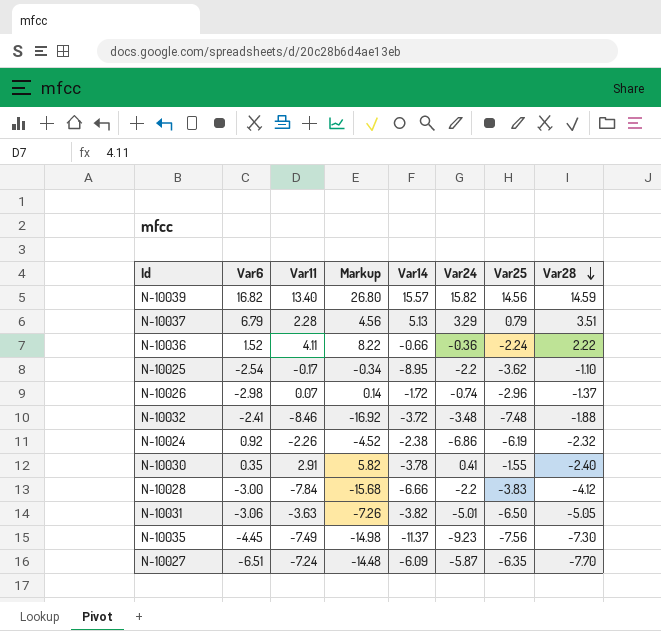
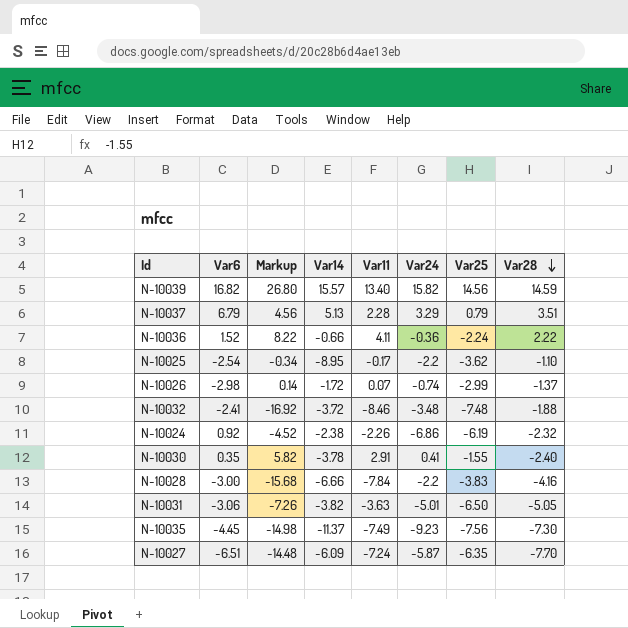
column Var11 | position: 3 -> 5
N-10026 | Var25: -2.96 -> -2.99
N-10028 | Var28: -4.12 -> -4.16

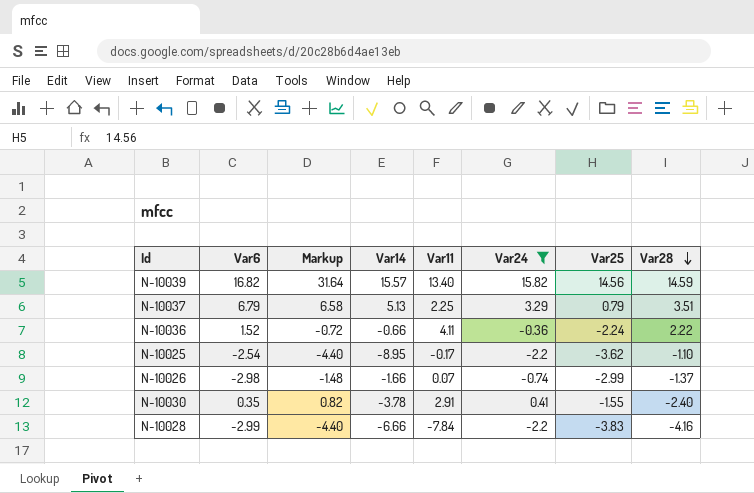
filter: none -> Var24 >= -2.2
column Markup | formula: [Var11] * 2 -> [Var24] * 2
N-10037 | Var11: 2.28 -> 2.25
N-10026 | Var14: -1.72 -> -1.66
N-10028 | Var6: -3.00 -> -2.99

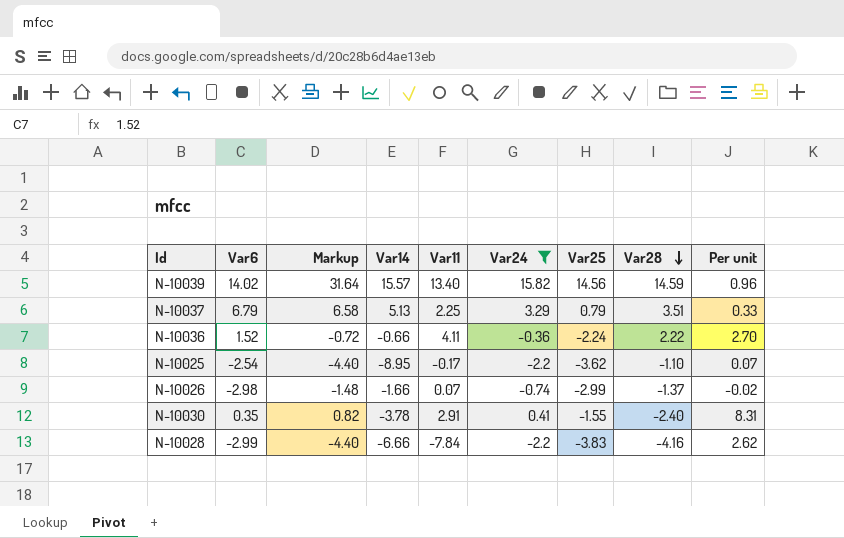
column Per unit | formula: none -> [Var11] / [Var6]
N-10039 | Var6: 16.82 -> 14.02

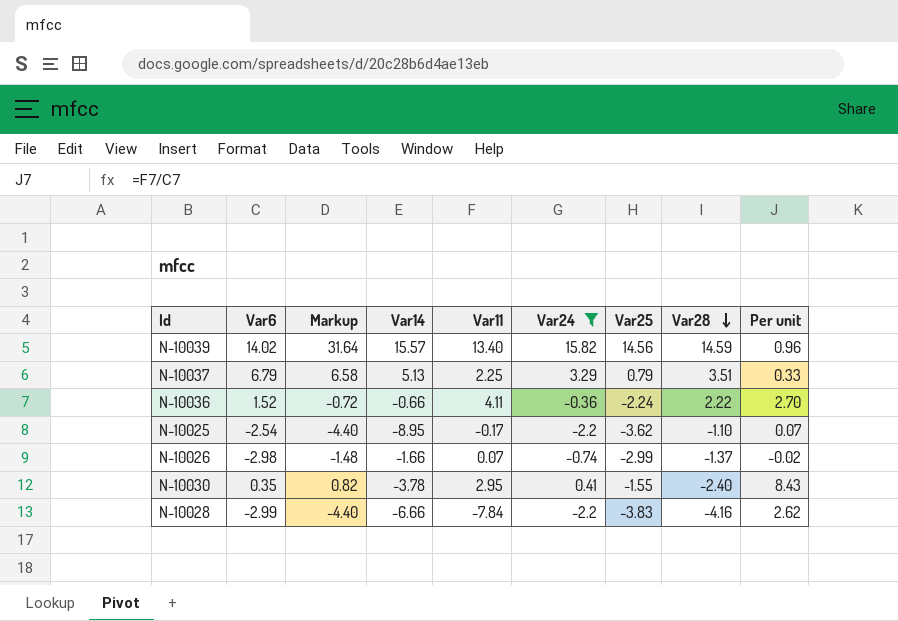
N-10030 | Var11: 2.91 -> 2.95
N-10030 | Per unit: 8.31 -> 8.43

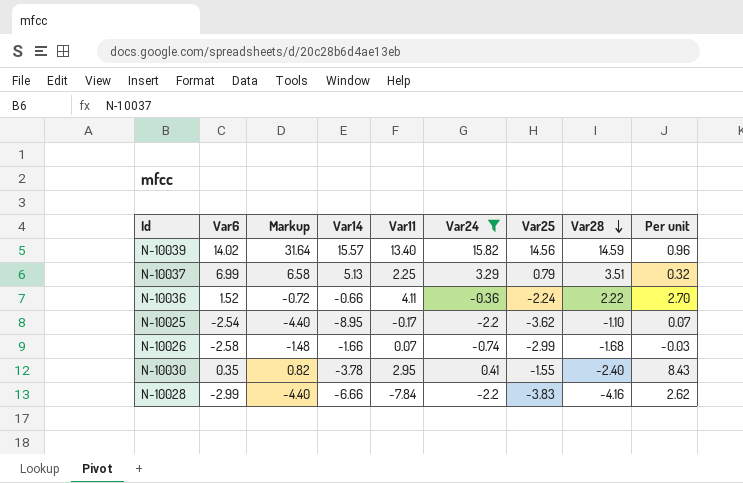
N-10037 | Var6: 6.79 -> 6.99
N-10037 | Per unit: 0.33 -> 0.32
N-10026 | Var6: -2.98 -> -2.58
N-10026 | Var28: -1.37 -> -1.68
N-10026 | Per unit: -0.02 -> -0.03

